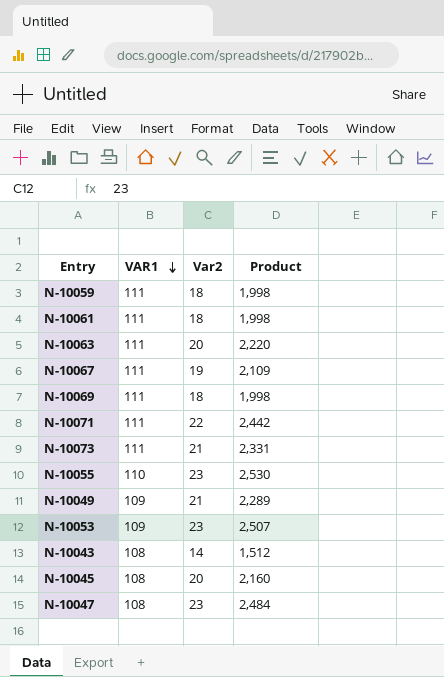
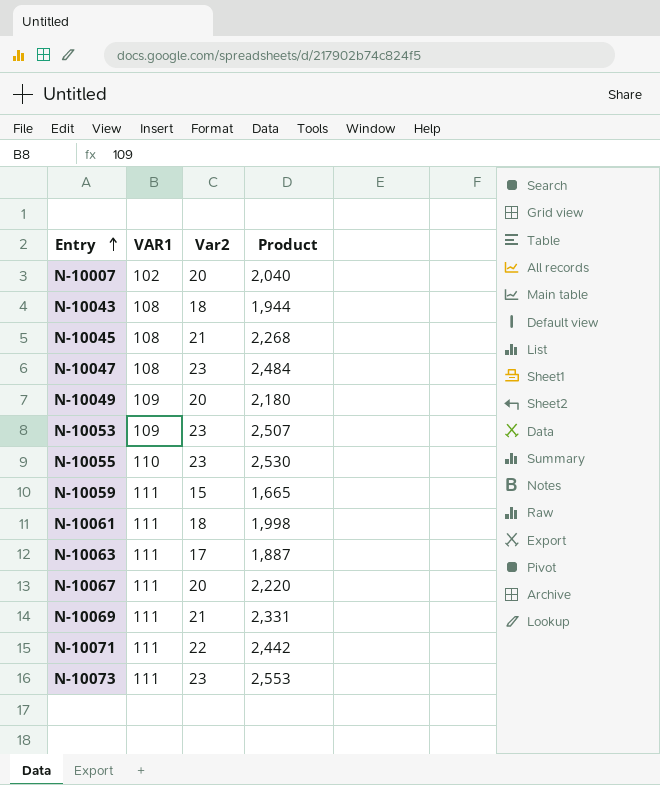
row order: VAR1 descending -> Entry ascending
row N-10007: none -> 102 | 20 | 2,040
N-10043 | Var2: 14 -> 18
N-10043 | Product: 1,512 -> 1,944
N-10045 | Var2: 20 -> 21
N-10045 | Product: 2,160 -> 2,268
N-10049 | Var2: 21 -> 20
N-10049 | Product: 2,289 -> 2,180
N-10059 | Var2: 18 -> 15
N-10059 | Product: 1,998 -> 1,665
N-10063 | Var2: 20 -> 17
N-10063 | Product: 2,220 -> 1,887
N-10067 | Var2: 19 -> 20
N-10067 | Product: 2,109 -> 2,220
N-10069 | Var2: 18 -> 21
N-10069 | Product: 1,998 -> 2,331
N-10073 | Var2: 21 -> 23
N-10073 | Product: 2,331 -> 2,553

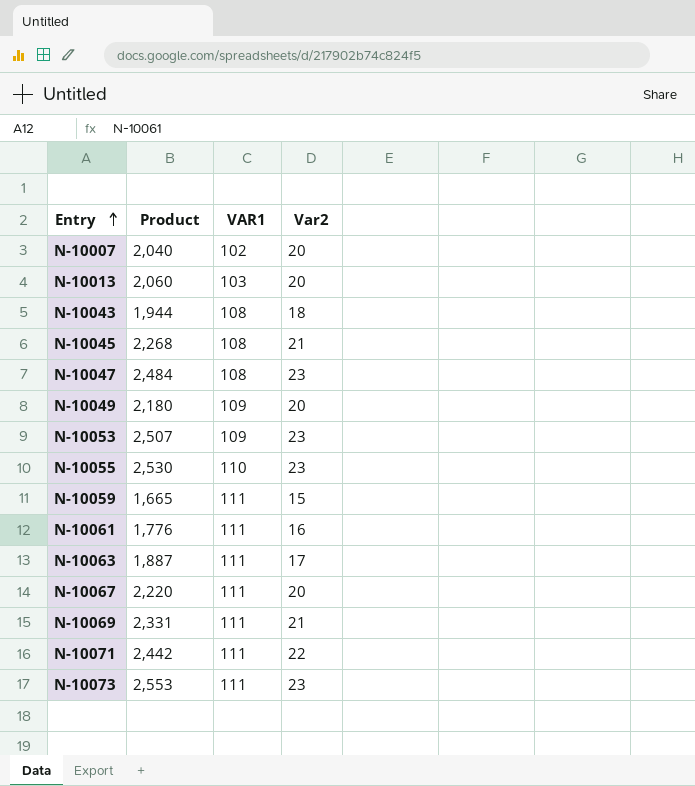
column Product | position: 4 -> 2
row N-10013: none -> 2,060 | 103 | 20
N-10061 | Product: 1,998 -> 1,776
N-10061 | Var2: 18 -> 16

